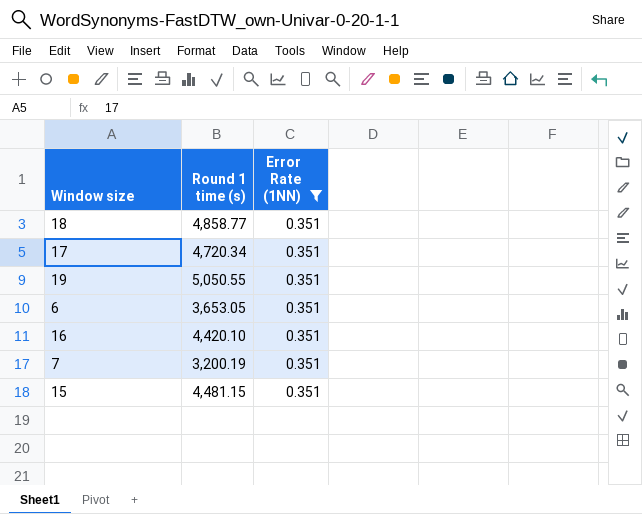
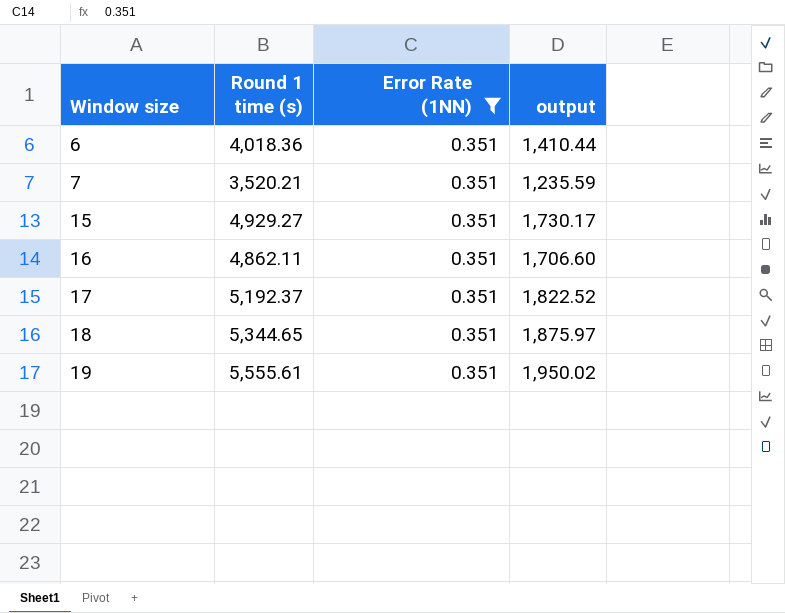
row order: none -> Window size ascending
column output | formula: none -> [Round 1 time (s)] * [Error Rate (1NN)]
6 | Round 1 time (s): 3,653.05 -> 4,018.36
7 | Round 1 time (s): 3,200.19 -> 3,520.21
15 | Round 1 time (s): 4,481.15 -> 4,929.27
16 | Round 1 time (s): 4,420.10 -> 4,862.11
17 | Round 1 time (s): 4,720.34 -> 5,192.37
18 | Round 1 time (s): 4,858.77 -> 5,344.65
19 | Round 1 time (s): 5,050.55 -> 5,555.61

